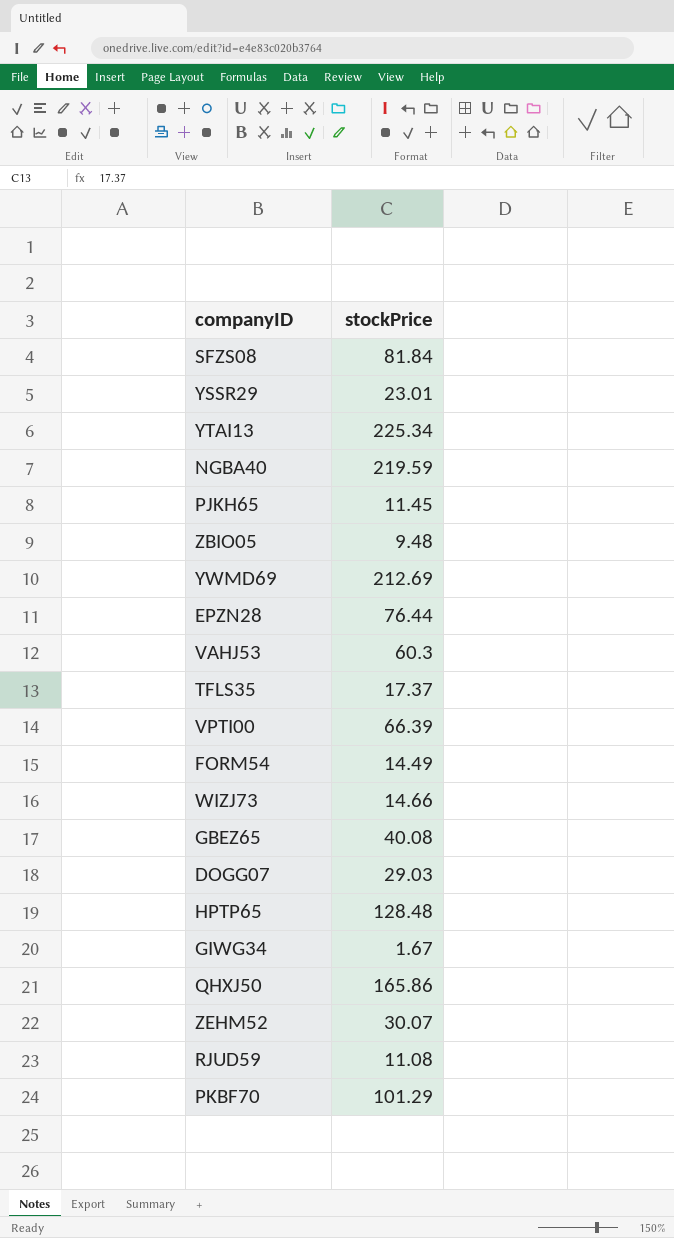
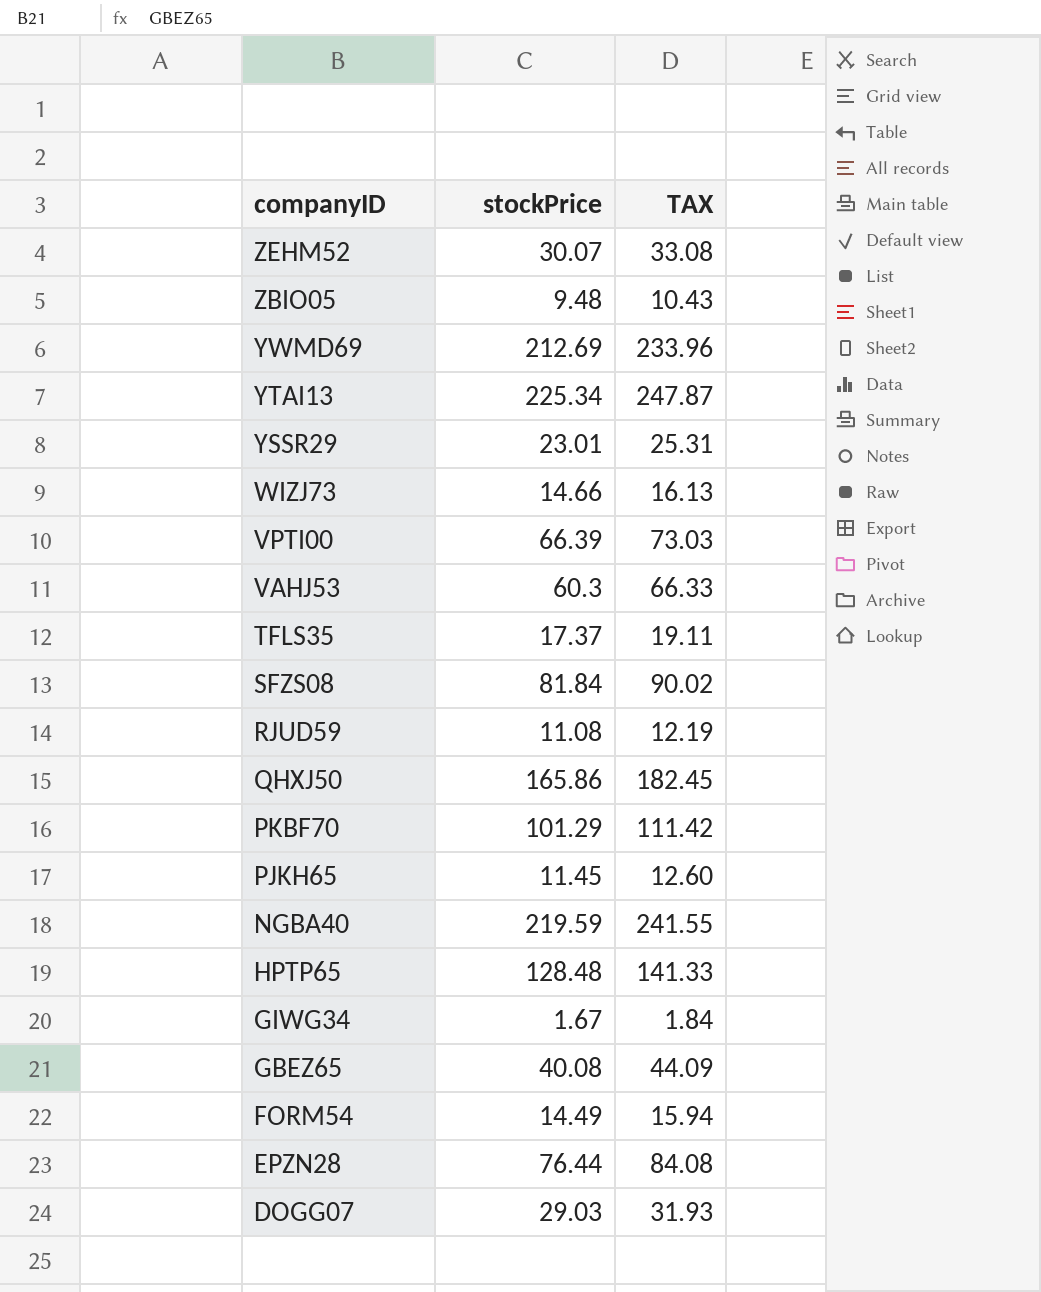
row order: none -> companyID descending
column TAX | formula: none -> [stockPrice] * 1.1

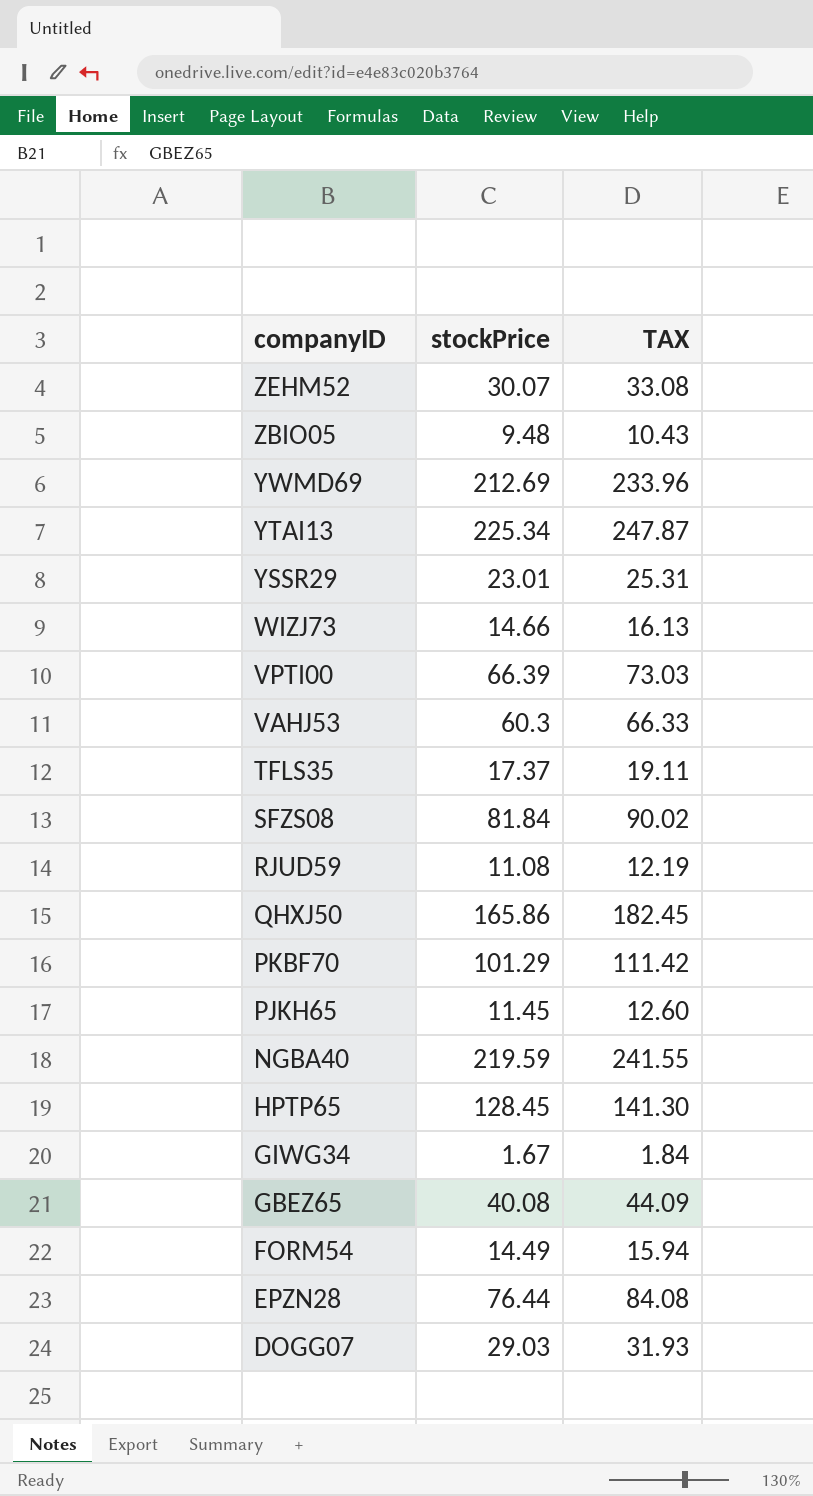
HPTP65 | stockPrice: 128.48 -> 128.45
HPTP65 | TAX: 141.33 -> 141.30

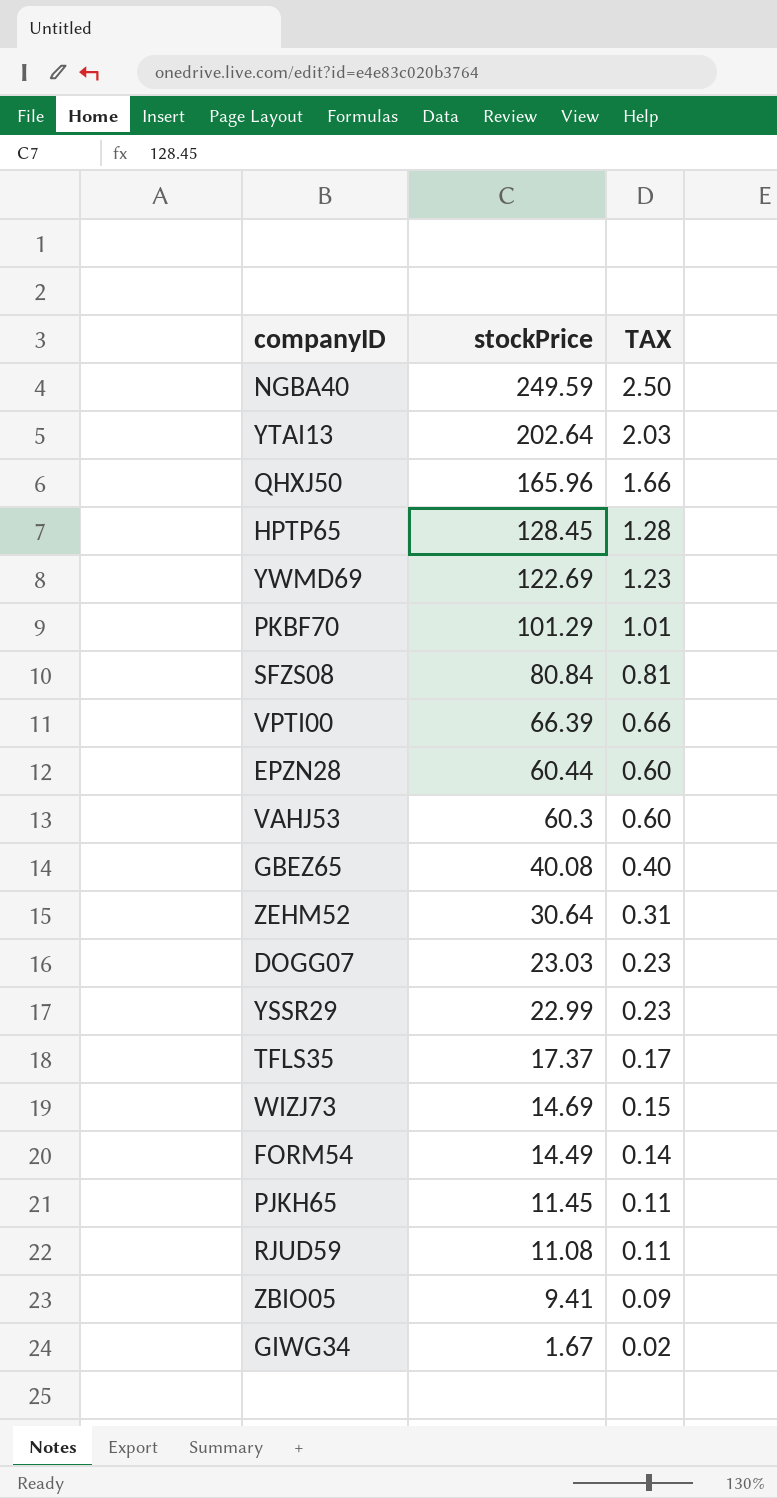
row order: companyID descending -> stockPrice descending
column TAX | formula: [stockPrice] * 1.1 -> [stockPrice] * 0.01
NGBA40 | stockPrice: 219.59 -> 249.59
YTAI13 | stockPrice: 225.34 -> 202.64
QHXJ50 | stockPrice: 165.86 -> 165.96
YWMD69 | stockPrice: 212.69 -> 122.69
SFZS08 | stockPrice: 81.84 -> 80.84
EPZN28 | stockPrice: 76.44 -> 60.44
ZEHM52 | stockPrice: 30.07 -> 30.64
DOGG07 | stockPrice: 29.03 -> 23.03
YSSR29 | stockPrice: 23.01 -> 22.99
WIZJ73 | stockPrice: 14.66 -> 14.69
ZBIO05 | stockPrice: 9.48 -> 9.41

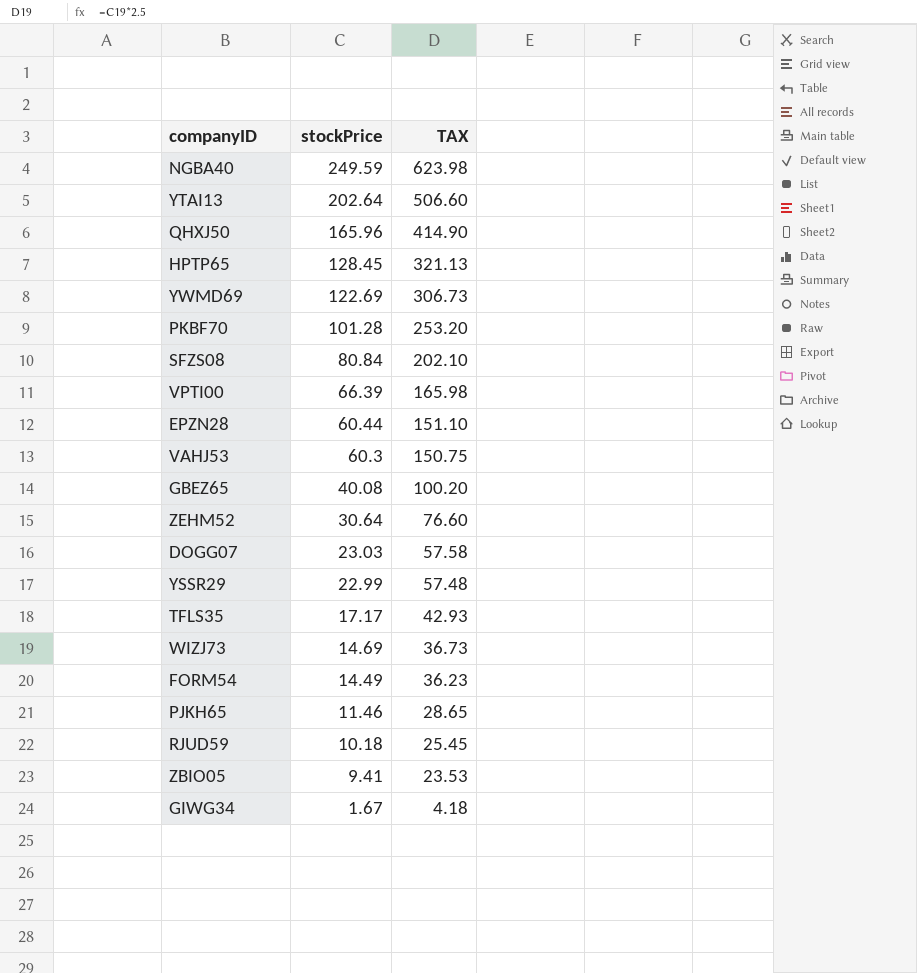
column TAX | formula: [stockPrice] * 0.01 -> [stockPrice] * 2.5
PKBF70 | stockPrice: 101.29 -> 101.28
TFLS35 | stockPrice: 17.37 -> 17.17
PJKH65 | stockPrice: 11.45 -> 11.46
RJUD59 | stockPrice: 11.08 -> 10.18

